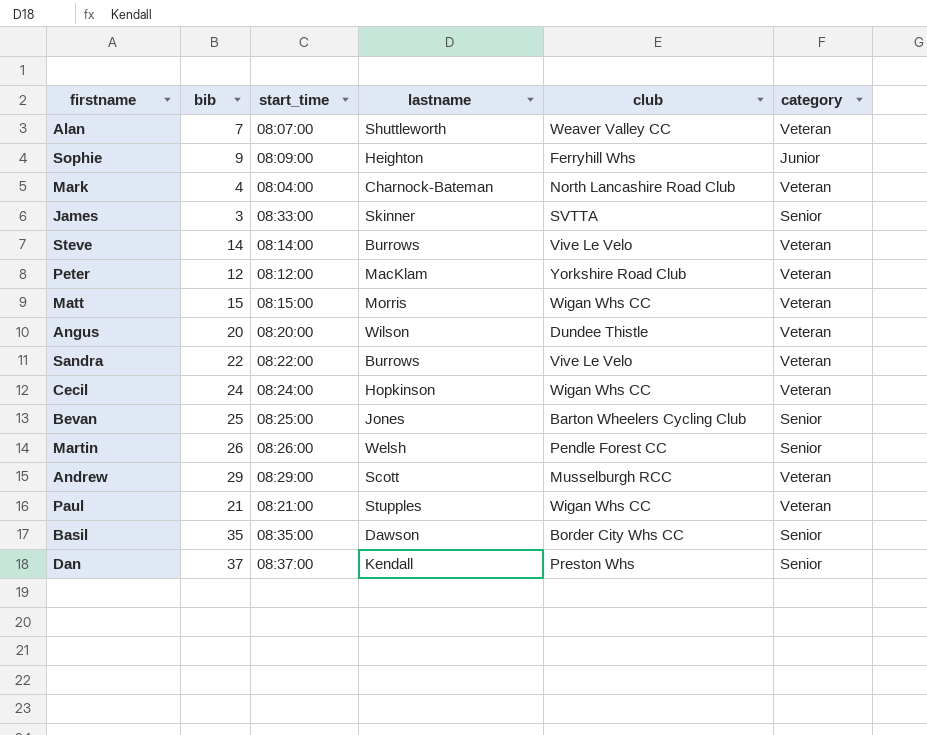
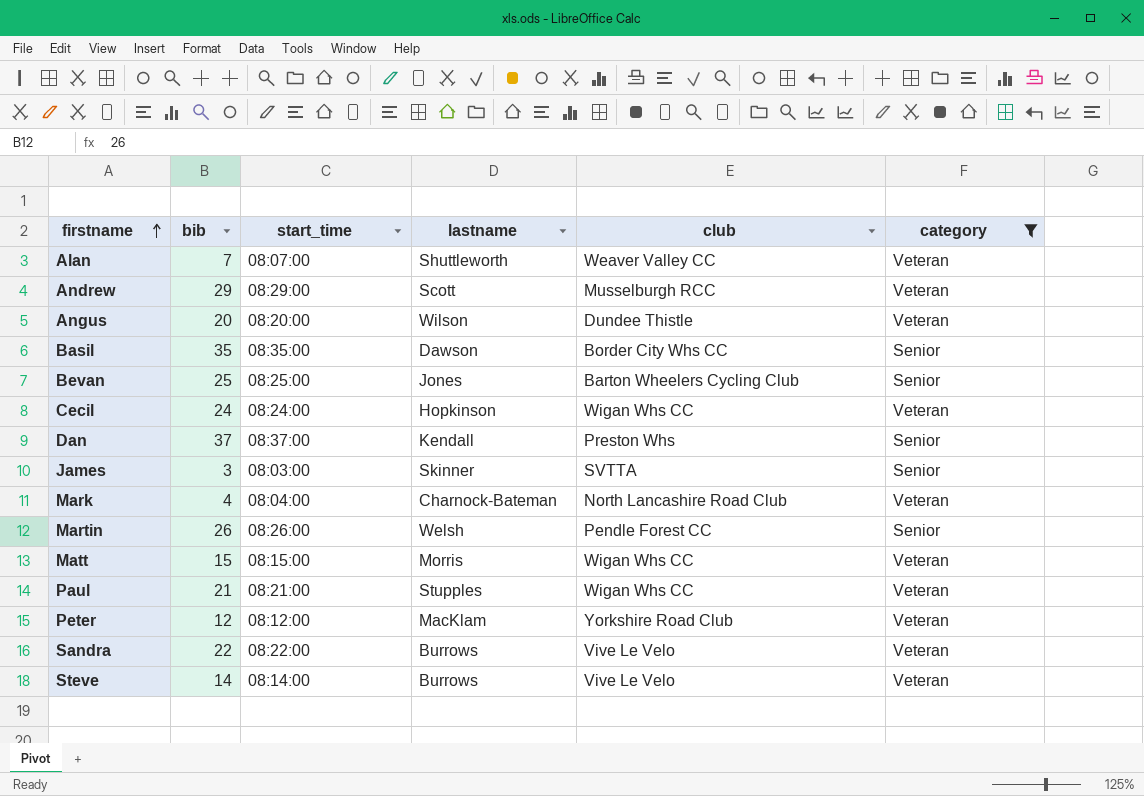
filter: none -> category != Junior
row order: none -> firstname ascending
James | start_time: 08:33:00 -> 08:03:00

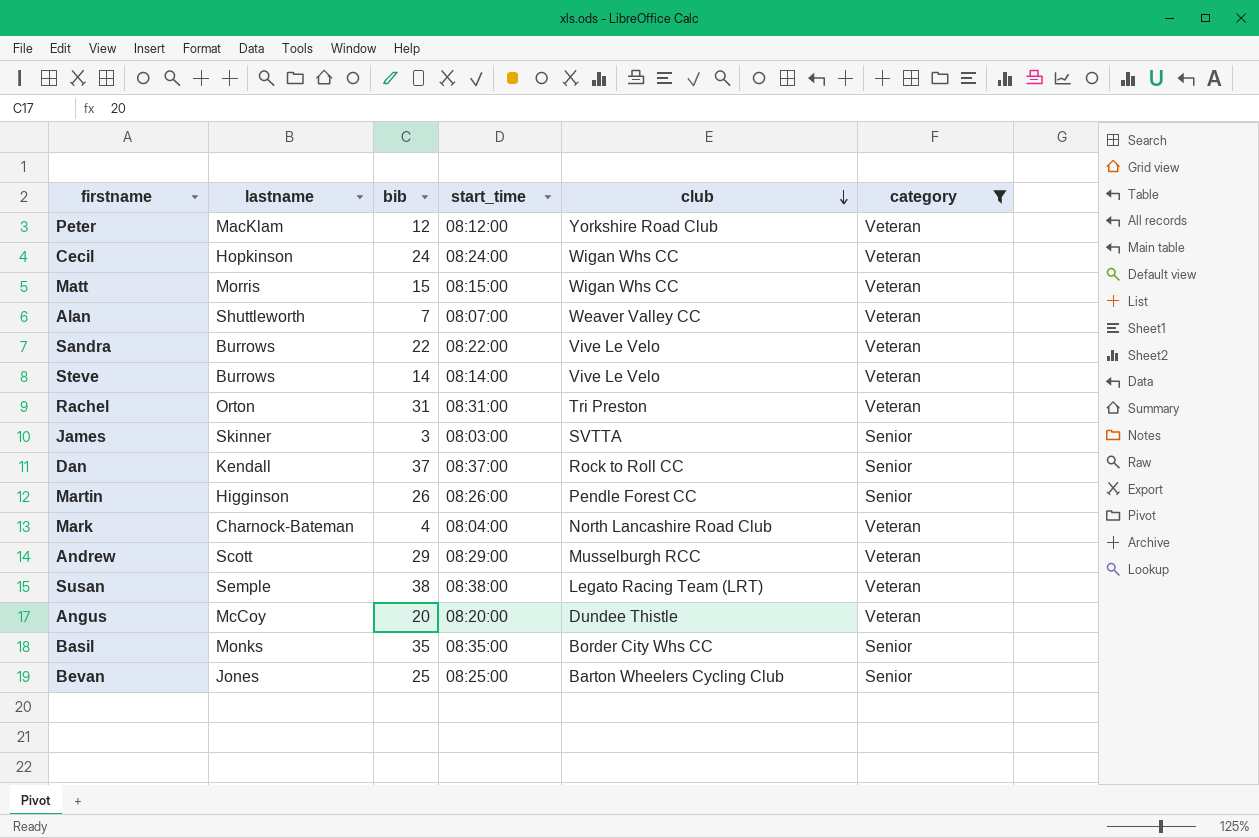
row order: firstname ascending -> club descending
column lastname | position: 4 -> 2
row Paul: 21 | 08:21:00 | Stupples | Wigan Whs CC | Veteran -> none
row Rachel: none -> Orton | 31 | 08:31:00 | Tri Preston | Veteran
Dan | club: Preston Whs -> Rock to Roll CC
Martin | lastname: Welsh -> Higginson
row Susan: none -> Semple | 38 | 08:38:00 | Legato Racing Team (LRT) | Veteran
Angus | lastname: Wilson -> McCoy
Basil | lastname: Dawson -> Monks

